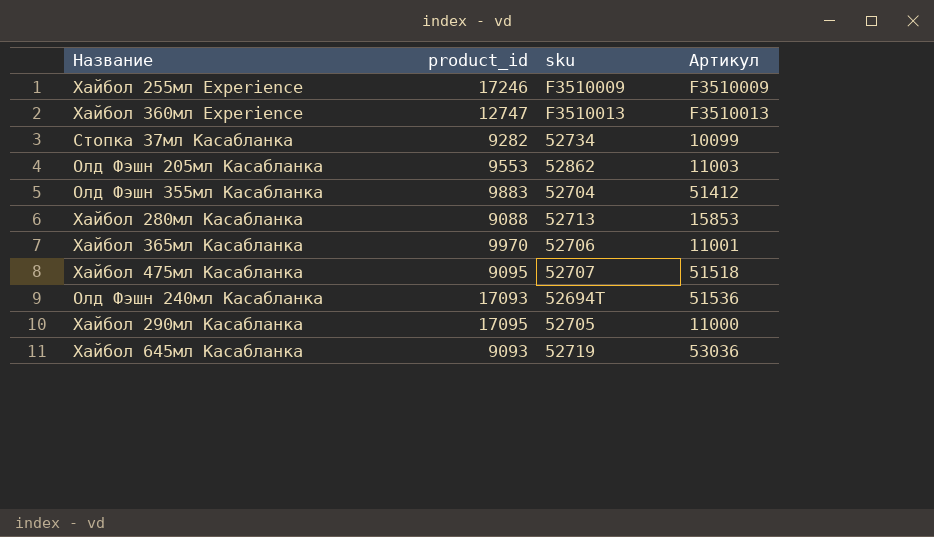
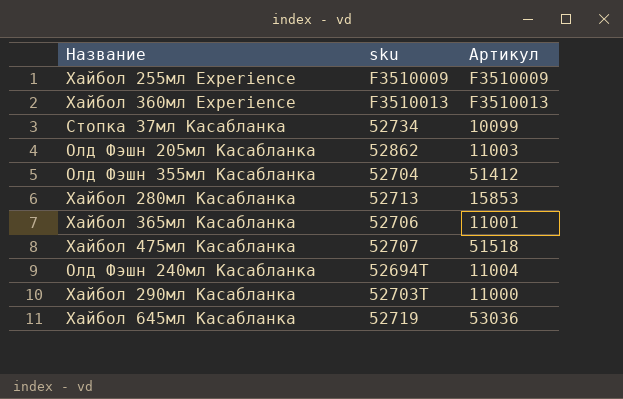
column product_id | position: 2 -> none
Олд Фэшн 240мл Касабланка | Артикул: 51536 -> 11004
Хайбол 290мл Касабланка | sku: 52705 -> 52703Т

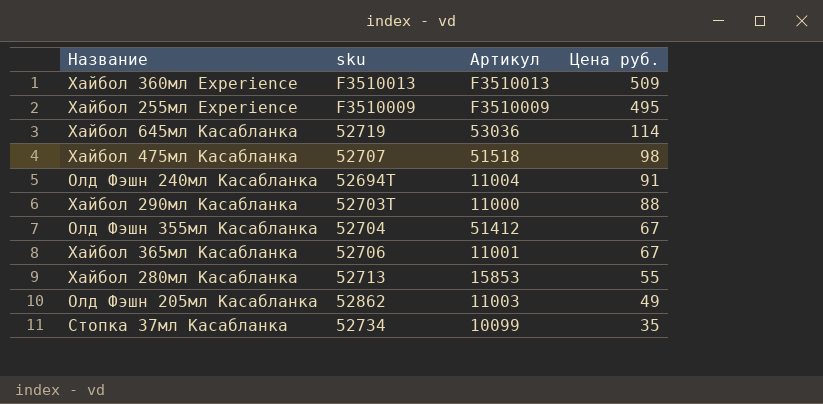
row order: none -> Цена руб. descending
column Цена руб. | position: none -> 4

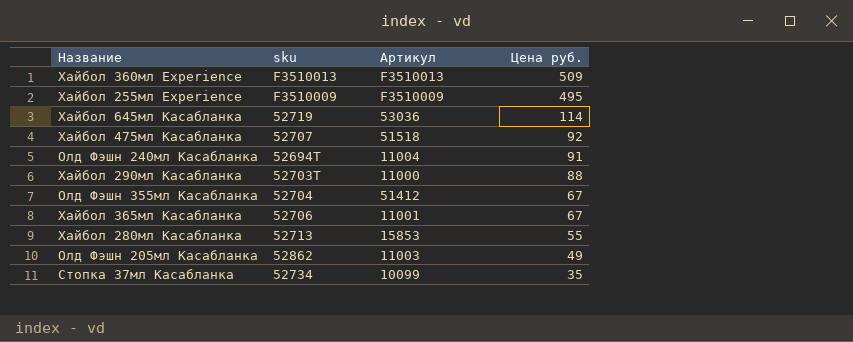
Хайбол 475мл Касабланка | Цена руб.: 98 -> 92

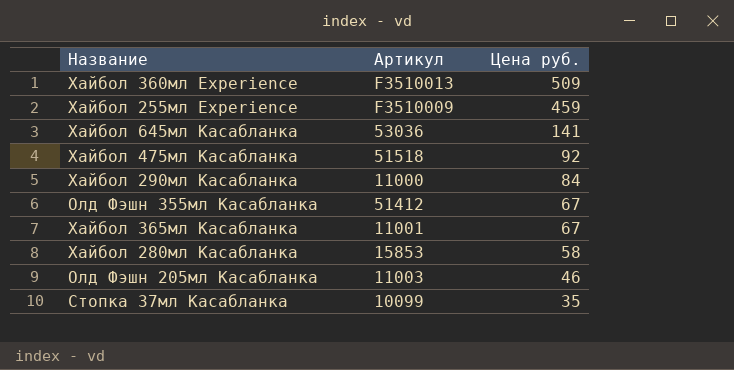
column sku | position: 2 -> none
row Олд Фэшн 240мл Касабланка: 52694Т | 11004 | 91 -> none
Хайбол 255мл Experience | Цена руб.: 495 -> 459
Хайбол 645мл Касабланка | Цена руб.: 114 -> 141
Хайбол 290мл Касабланка | Цена руб.: 88 -> 84
Хайбол 280мл Касабланка | Цена руб.: 55 -> 58
Олд Фэшн 205мл Касабланка | Цена руб.: 49 -> 46

